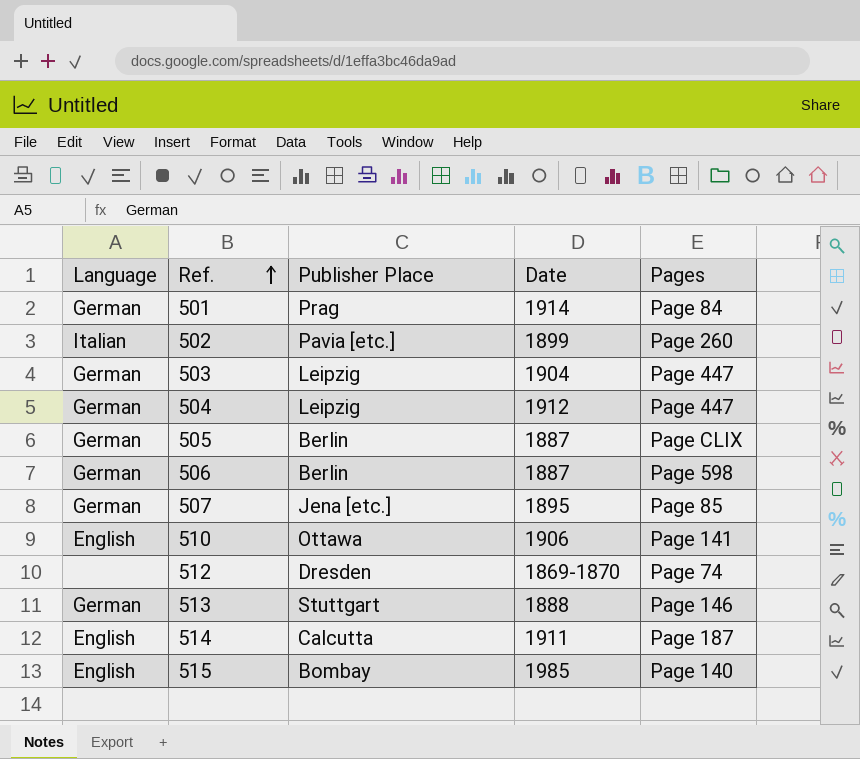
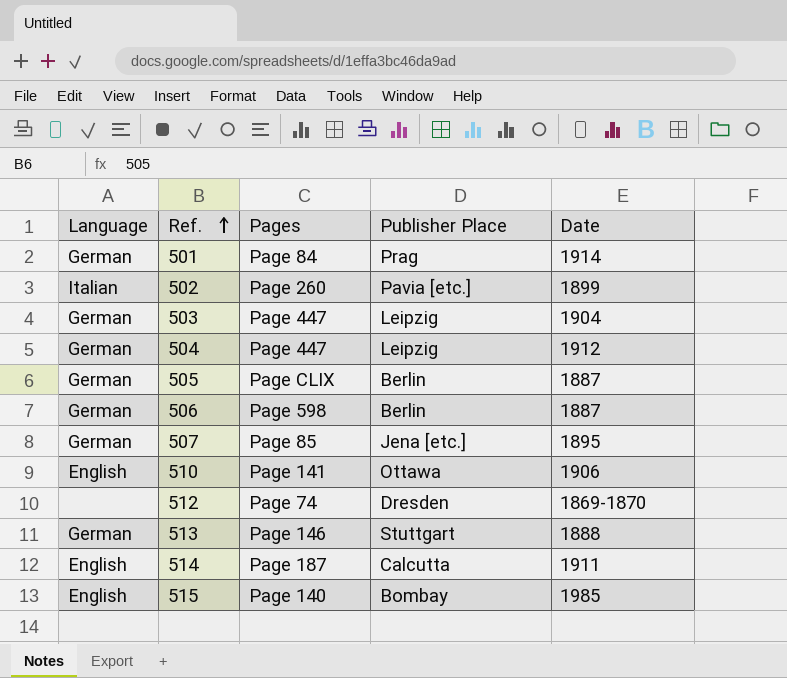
column Pages | position: 5 -> 3

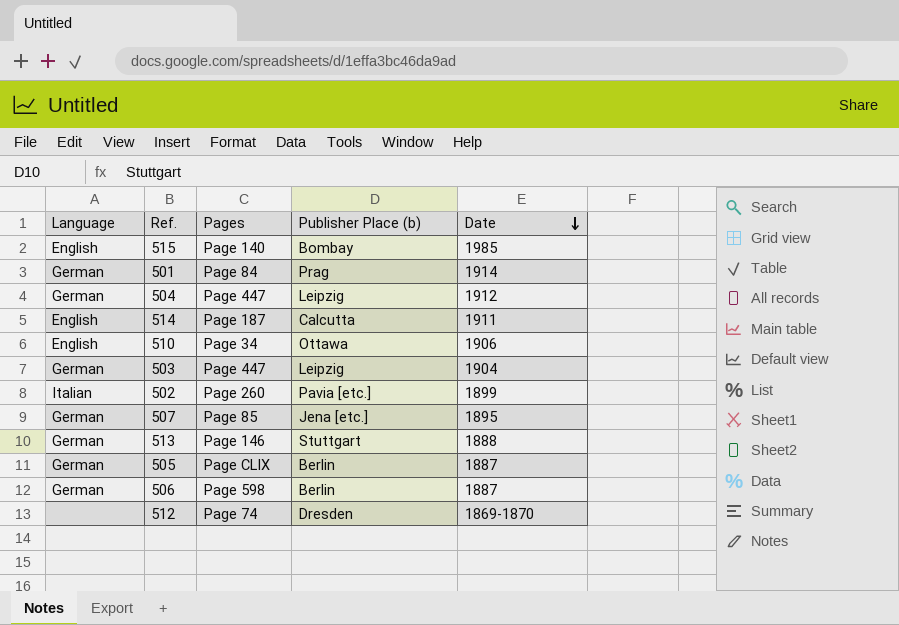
row order: Ref. ascending -> Date descending
column name: Publisher Place -> Publisher Place (b)
510 | Pages: Page 141 -> Page 34

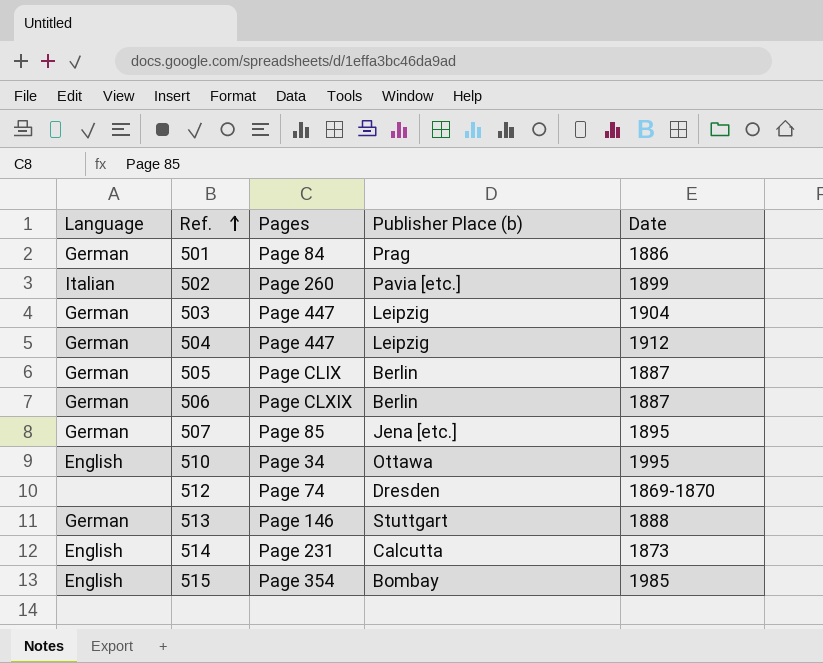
row order: Date descending -> Ref. ascending
501 | Date: 1914 -> 1886
506 | Pages: Page 598 -> Page CLXIX
510 | Date: 1906 -> 1995
514 | Pages: Page 187 -> Page 231
514 | Date: 1911 -> 1873
515 | Pages: Page 140 -> Page 354

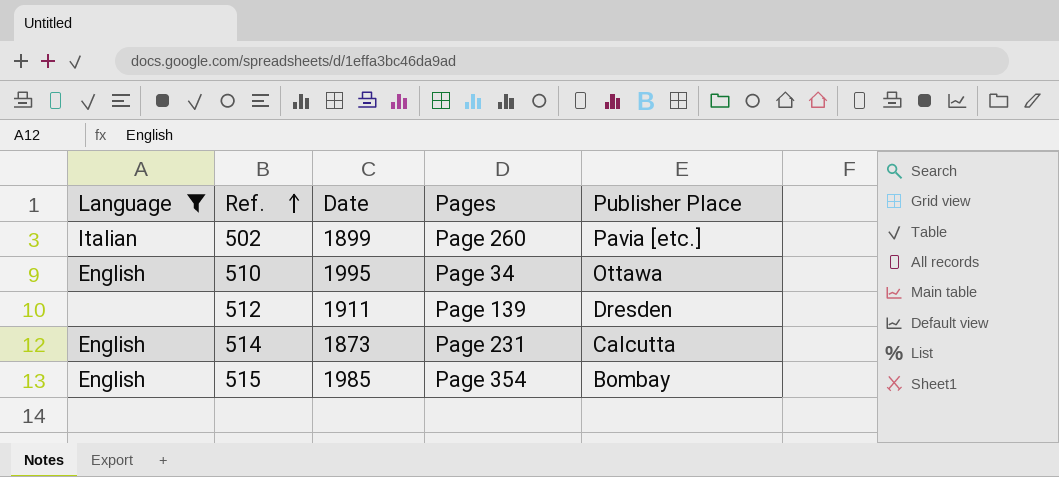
filter: none -> Language != German
column Date | position: 5 -> 3
column name: Publisher Place (b) -> Publisher Place
512 | Date: 1869-1870 -> 1911
512 | Pages: Page 74 -> Page 139

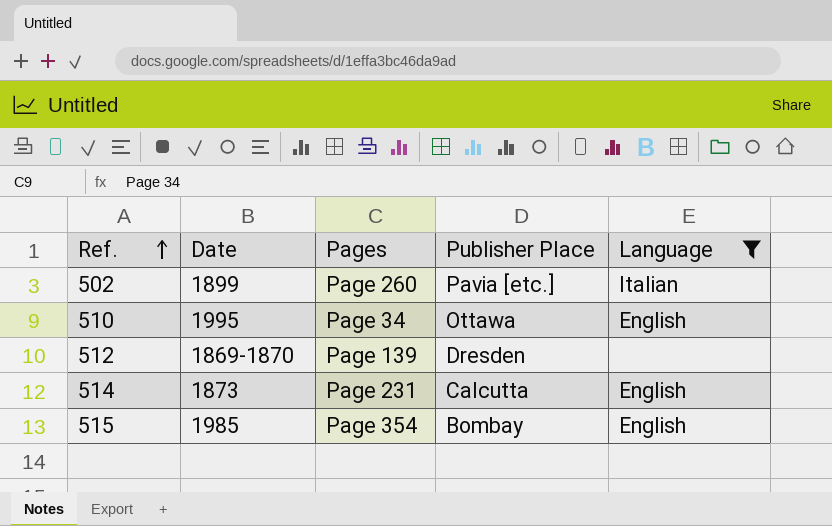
column Language | position: 1 -> 5
512 | Date: 1911 -> 1869-1870

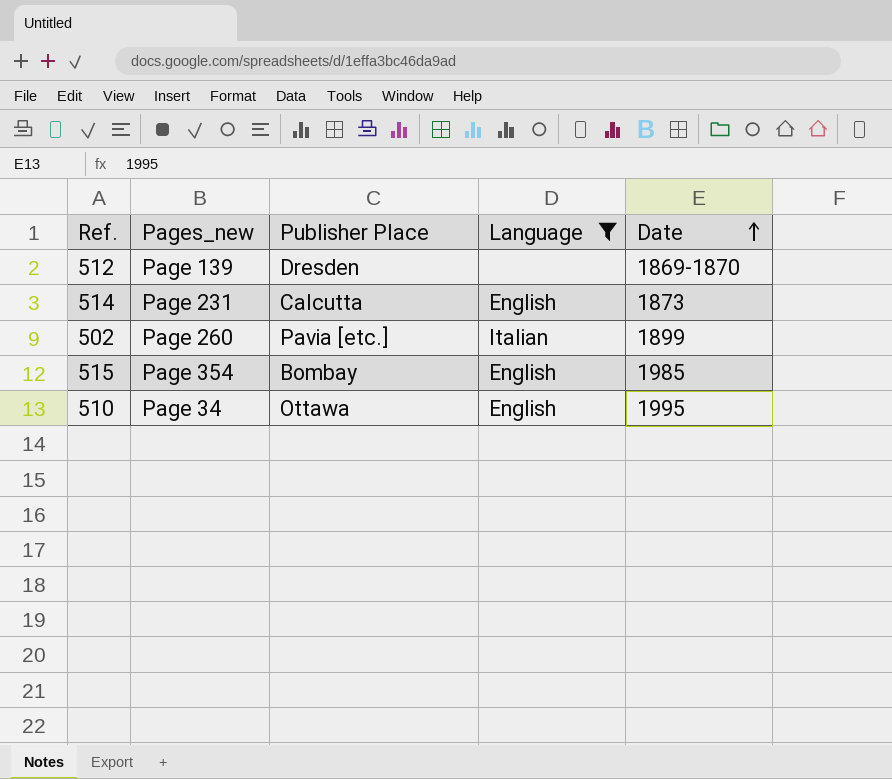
row order: Ref. ascending -> Date ascending
column name: Pages -> Pages_new
column Date | position: 2 -> 5

